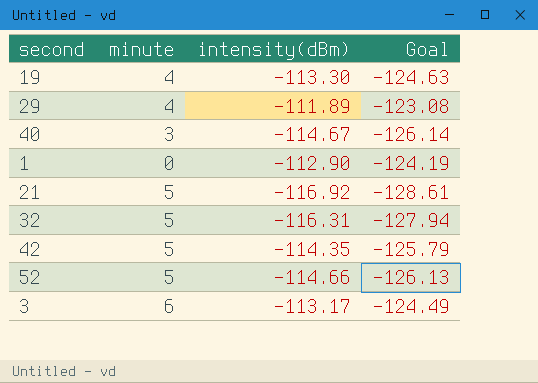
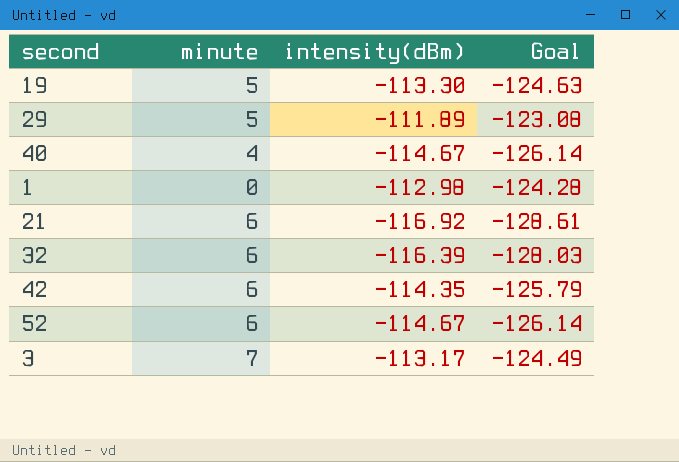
19 | minute: 4 -> 5
29 | minute: 4 -> 5
40 | minute: 3 -> 4
1 | intensity(dBm): -112.90 -> -112.98
1 | Goal: -124.19 -> -124.28
21 | minute: 5 -> 6
32 | minute: 5 -> 6
32 | intensity(dBm): -116.31 -> -116.39
32 | Goal: -127.94 -> -128.03
42 | minute: 5 -> 6
52 | minute: 5 -> 6
52 | intensity(dBm): -114.66 -> -114.67
52 | Goal: -126.13 -> -126.14
3 | minute: 6 -> 7

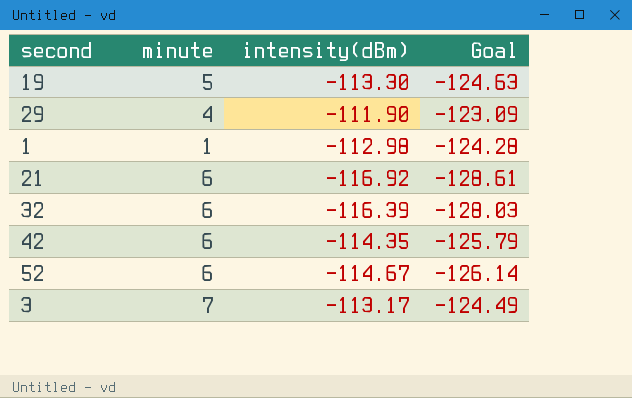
row 40: 4 | -114.67 | -126.14 -> none
29 | minute: 5 -> 4
29 | intensity(dBm): -111.89 -> -111.90
29 | Goal: -123.08 -> -123.09
1 | minute: 0 -> 1

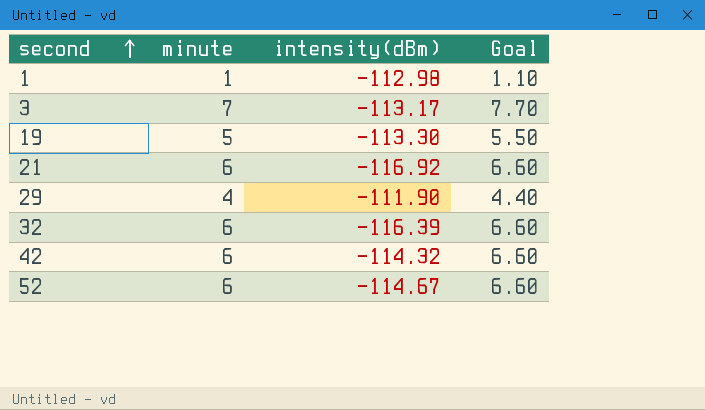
row order: none -> second ascending
column Goal | formula: [intensity(dBm)] * 1.1 -> [minute] * 1.1
42 | intensity(dBm): -114.35 -> -114.32

